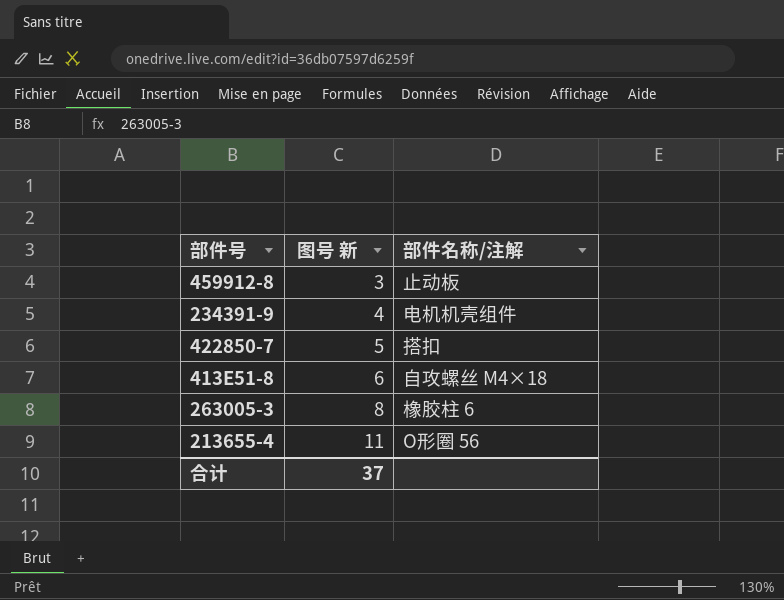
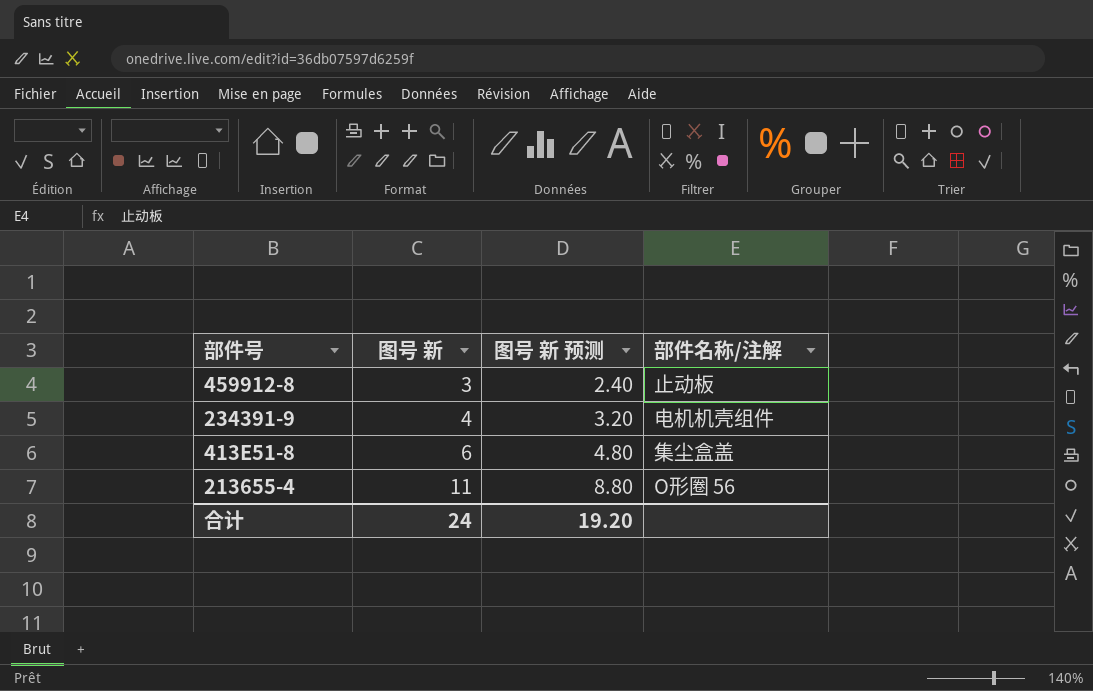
column 图号 新 预测 | formula: none -> [图号 新] * 0.8
row 422850-7: 5 | 搭扣 -> none
row 263005-3: 8 | 橡胶柱 6 -> none
413E51-8 | 部件名称/注解: 自攻螺丝 M4×18 -> 集尘盒盖
合计 | 图号 新: 37 -> 24

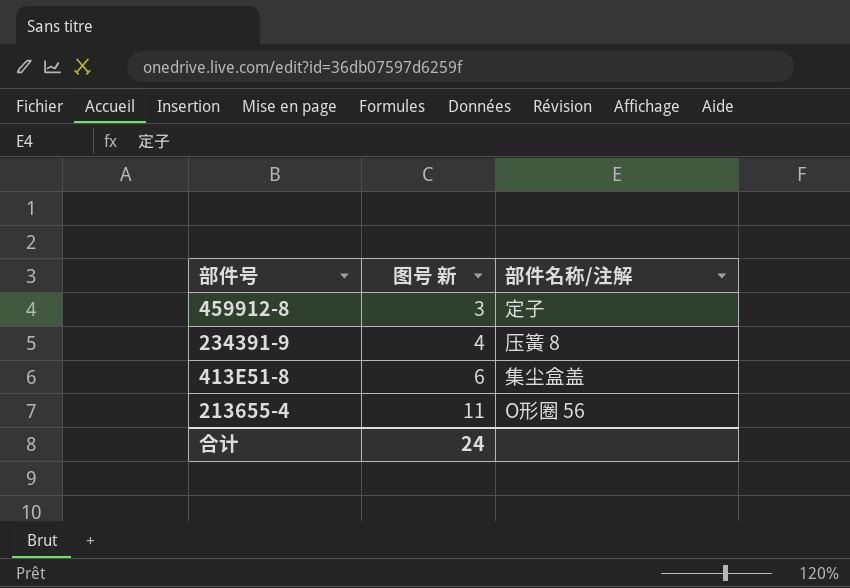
column 图号 新 预测 | formula: [图号 新] * 0.8 -> none
459912-8 | 部件名称/注解: 止动板 -> 定子
234391-9 | 部件名称/注解: 电机机壳组件 -> 压簧 8

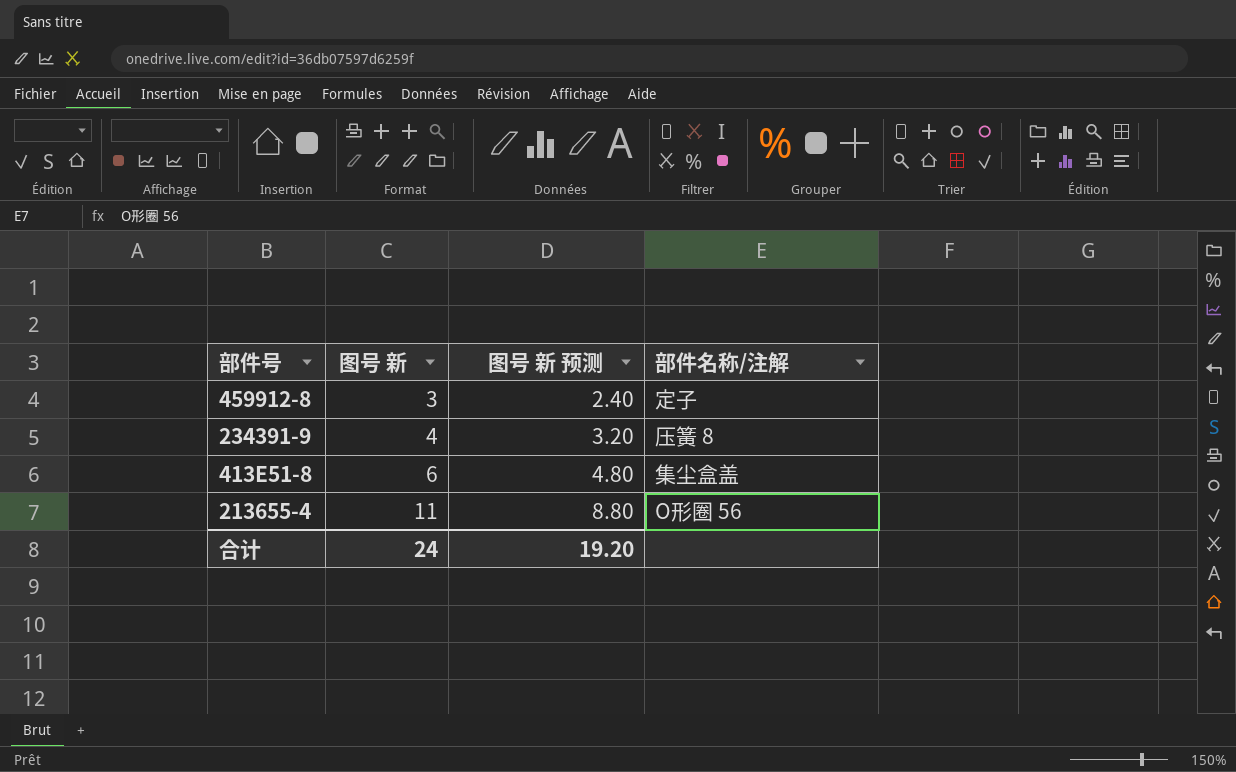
column 图号 新 预测 | formula: none -> [图号 新] * 0.8

